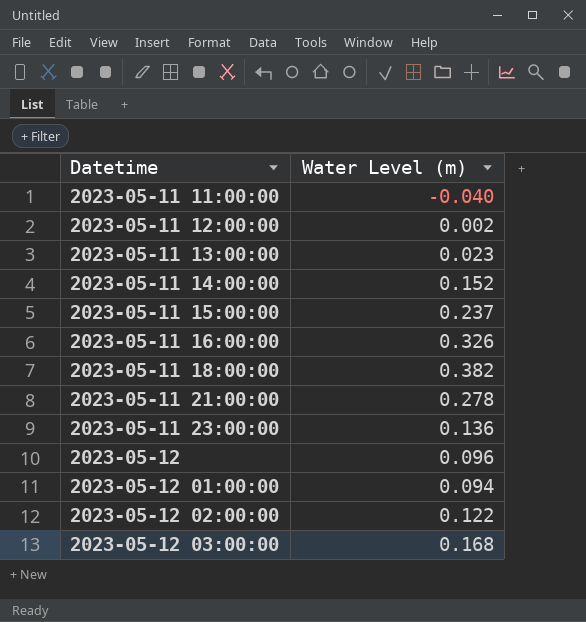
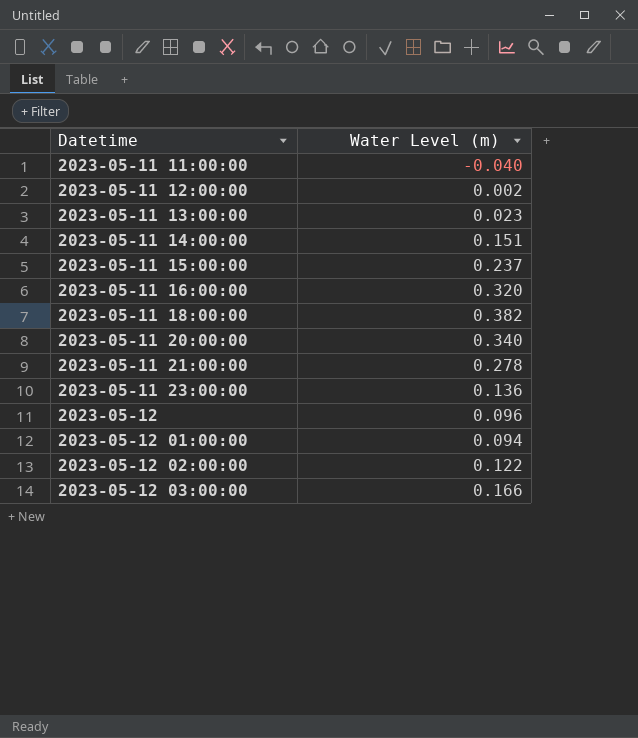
2023-05-11 14:00:00 | Water Level (m): 0.152 -> 0.151
2023-05-11 16:00:00 | Water Level (m): 0.326 -> 0.320
row 2023-05-11 20:00:00: none -> 0.340
2023-05-12 03:00:00 | Water Level (m): 0.168 -> 0.166

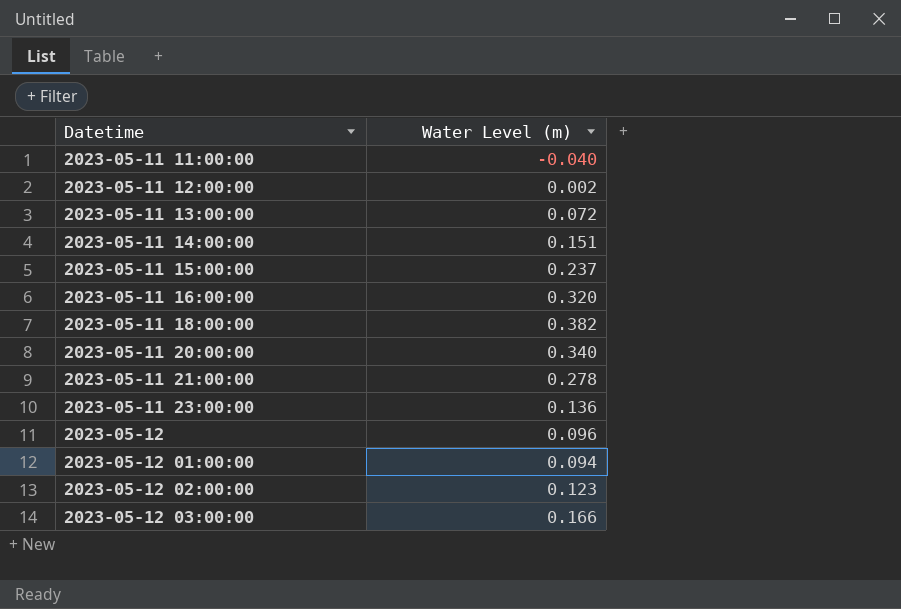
2023-05-11 13:00:00 | Water Level (m): 0.023 -> 0.072
2023-05-12 02:00:00 | Water Level (m): 0.122 -> 0.123

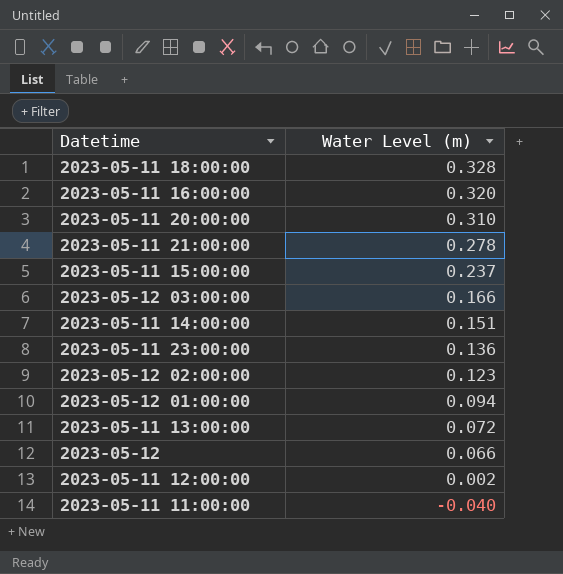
row order: Datetime ascending -> Water Level (m) descending
2023-05-11 18:00:00 | Water Level (m): 0.382 -> 0.328
2023-05-11 20:00:00 | Water Level (m): 0.340 -> 0.310
2023-05-12 | Water Level (m): 0.096 -> 0.066

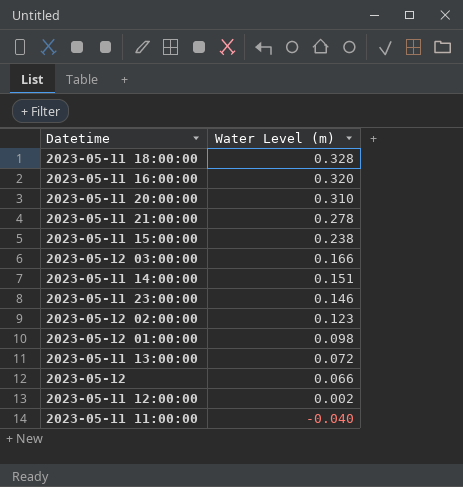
2023-05-11 15:00:00 | Water Level (m): 0.237 -> 0.238
2023-05-11 23:00:00 | Water Level (m): 0.136 -> 0.146
2023-05-12 01:00:00 | Water Level (m): 0.094 -> 0.098

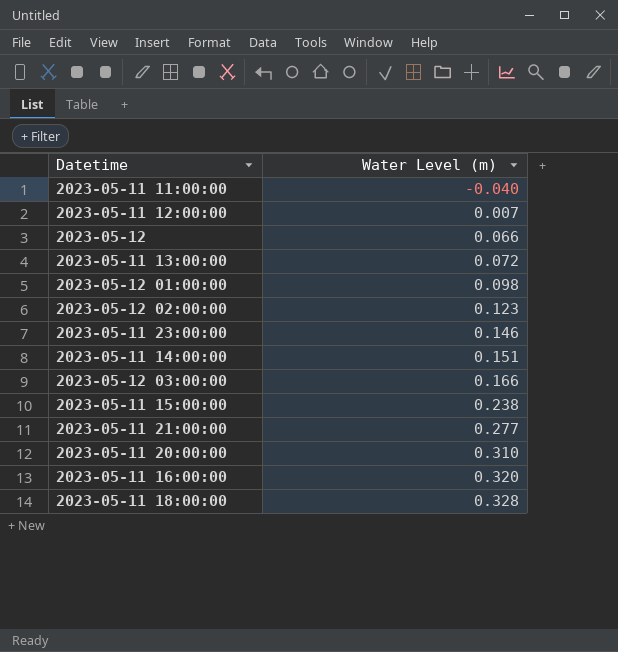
row order: Water Level (m) descending -> Water Level (m) ascending
2023-05-11 12:00:00 | Water Level (m): 0.002 -> 0.007
2023-05-11 21:00:00 | Water Level (m): 0.278 -> 0.277

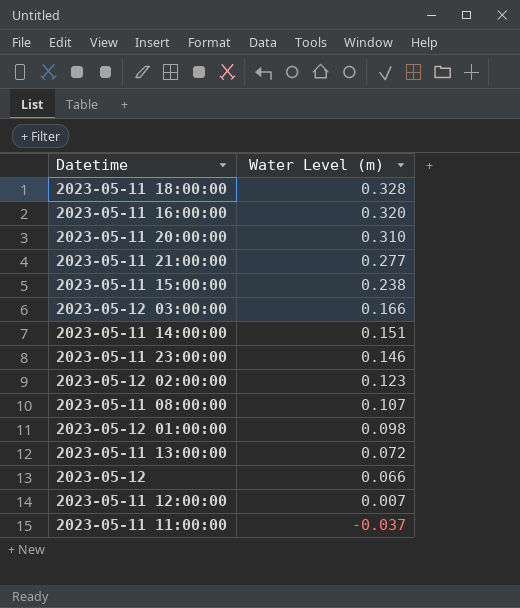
row order: Water Level (m) ascending -> Water Level (m) descending
row 2023-05-11 08:00:00: none -> 0.107
2023-05-11 11:00:00 | Water Level (m): -0.040 -> -0.037

